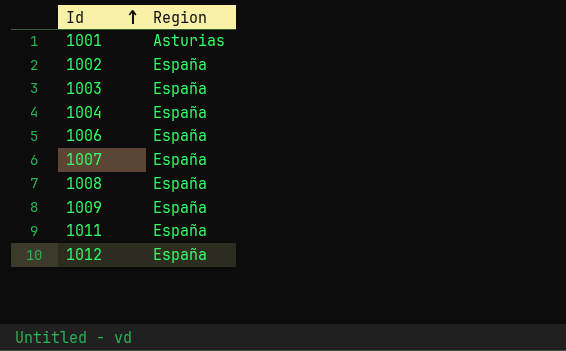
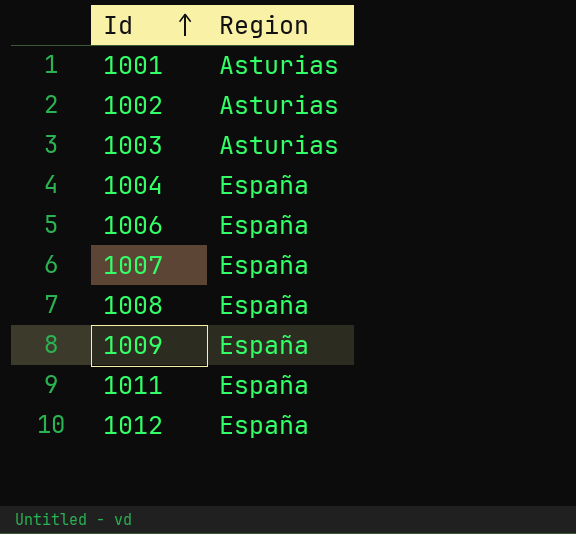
1002 | Region: España -> Asturias
1003 | Region: España -> Asturias

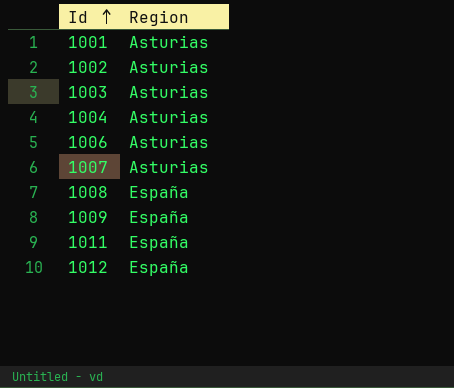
1004 | Region: España -> Asturias
1006 | Region: España -> Asturias
1007 | Region: España -> Asturias

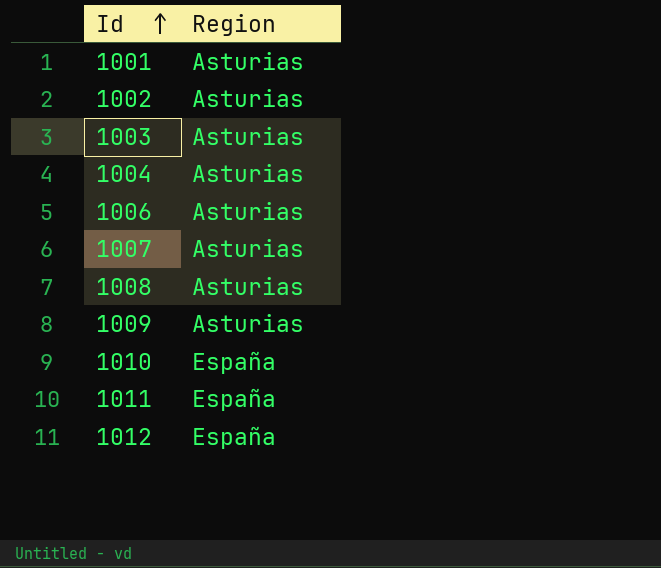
1008 | Region: España -> Asturias
1009 | Region: España -> Asturias
row 1010: none -> España

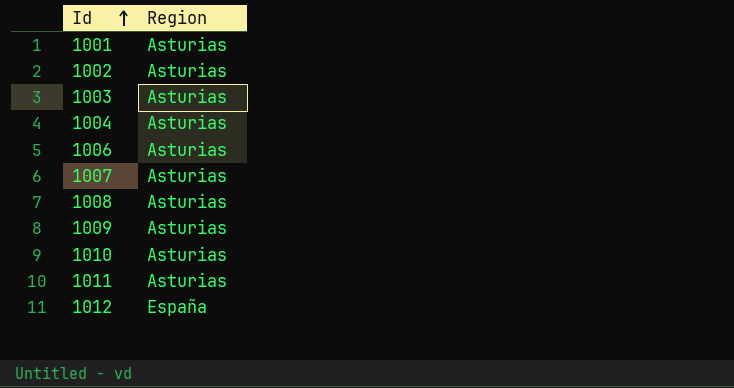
1010 | Region: España -> Asturias
1011 | Region: España -> Asturias

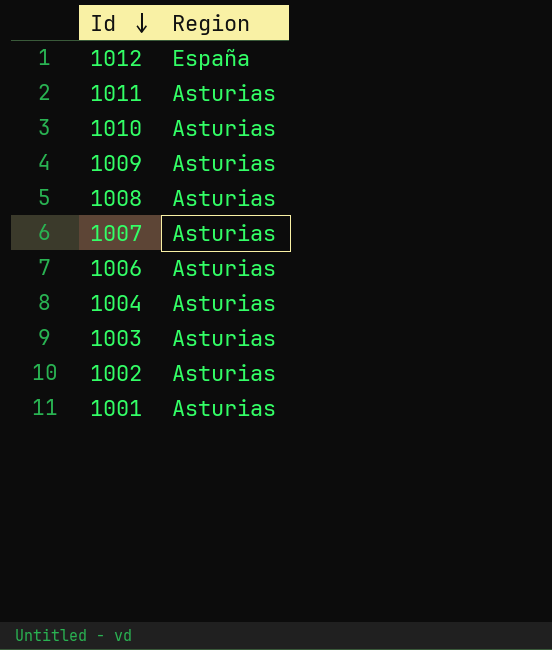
row order: Id ascending -> Id descending

